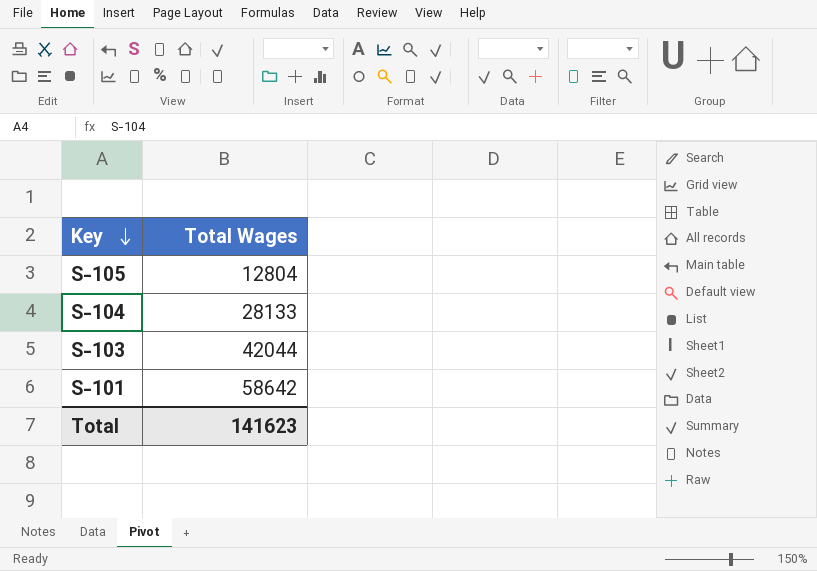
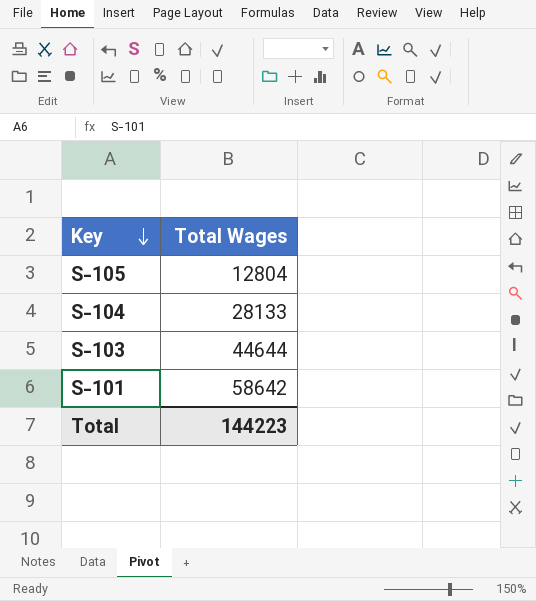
S-103 | Total Wages: 42044 -> 44644
Total | Total Wages: 141623 -> 144223

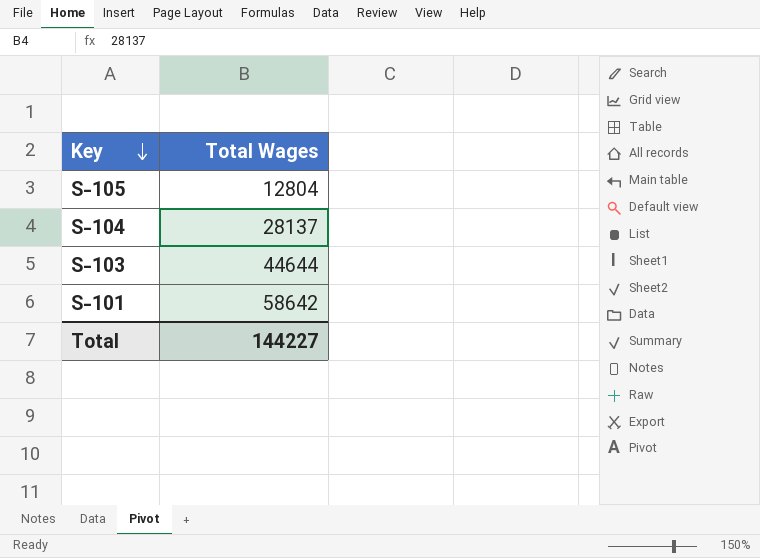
S-104 | Total Wages: 28133 -> 28137
Total | Total Wages: 144223 -> 144227

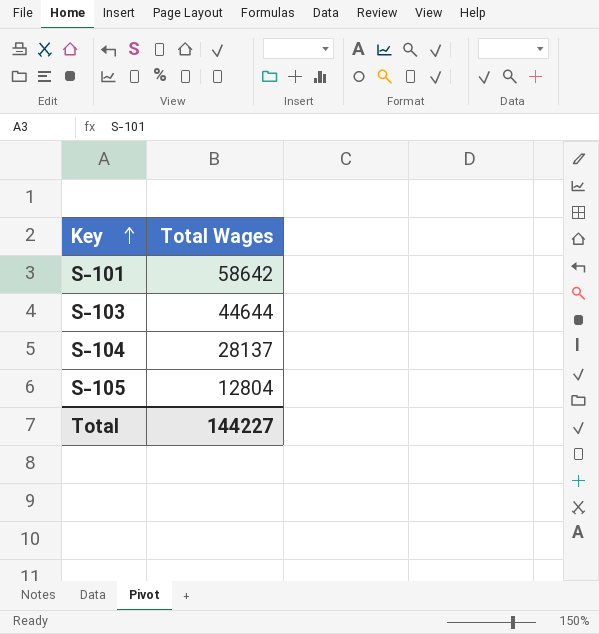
row order: Key descending -> Key ascending

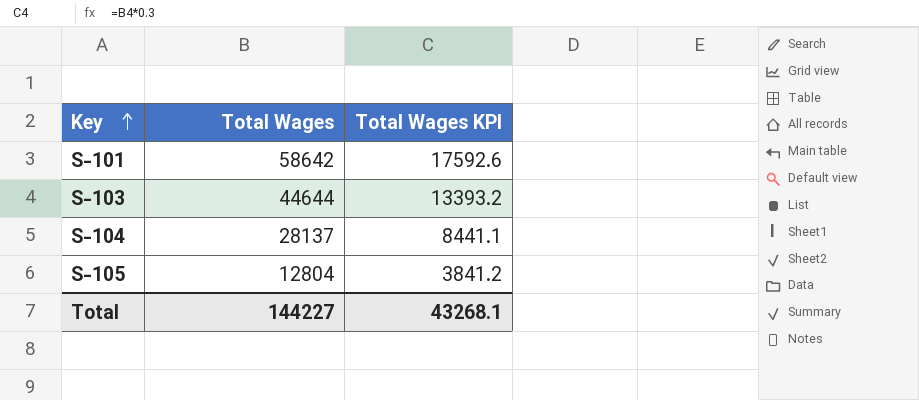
column Total Wages KPI | formula: none -> [Total Wages] * 0.3

